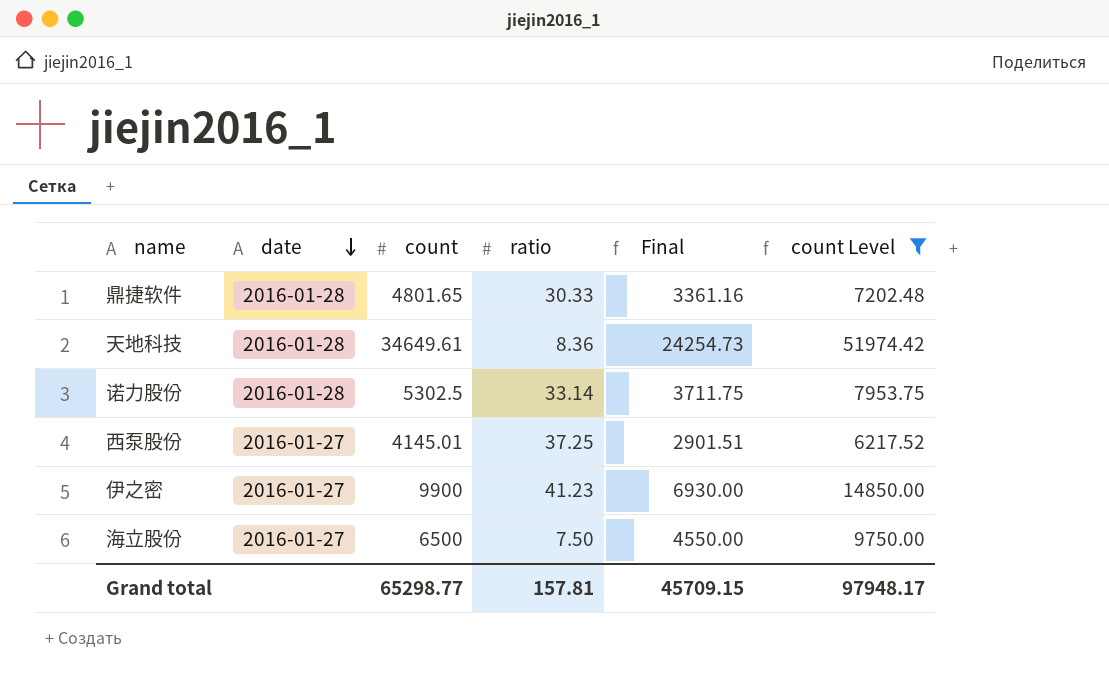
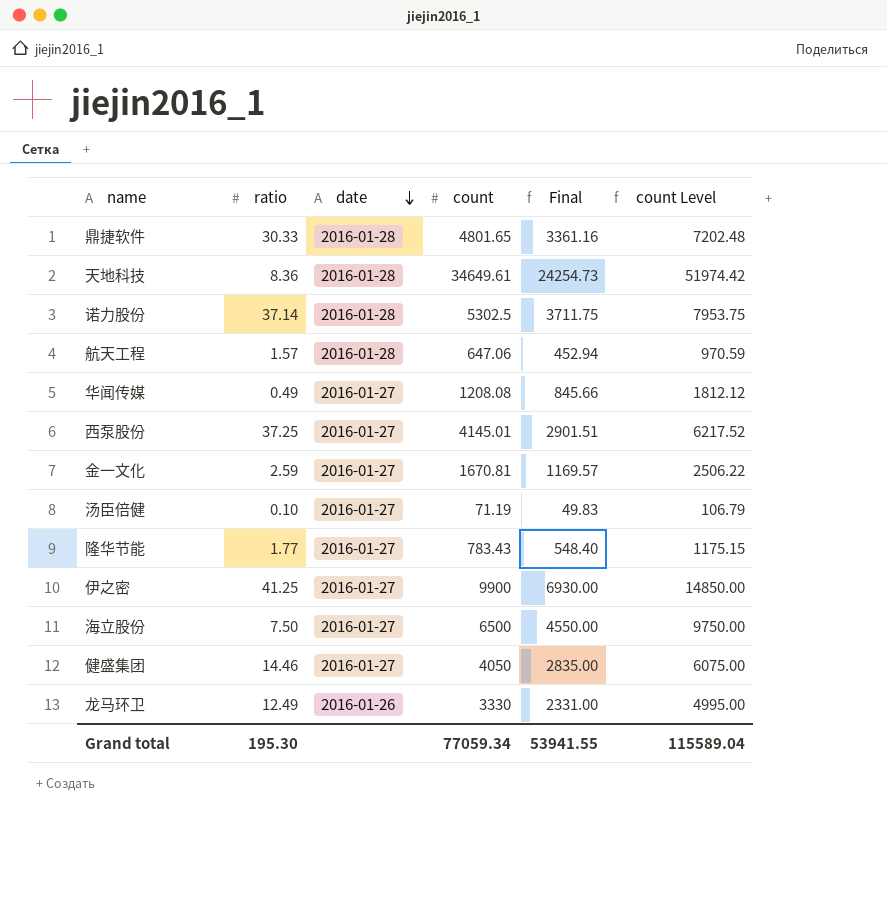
filter: count Level >= 6217.52 -> none
column ratio | position: 4 -> 2
诺力股份 | ratio: 33.14 -> 37.14
伊之密 | ratio: 41.23 -> 41.25
Grand total | ratio: 157.81 -> 195.30
Grand total | count: 65298.77 -> 77059.34
Grand total | Final: 45709.15 -> 53941.55
Grand total | count Level: 97948.17 -> 115589.04

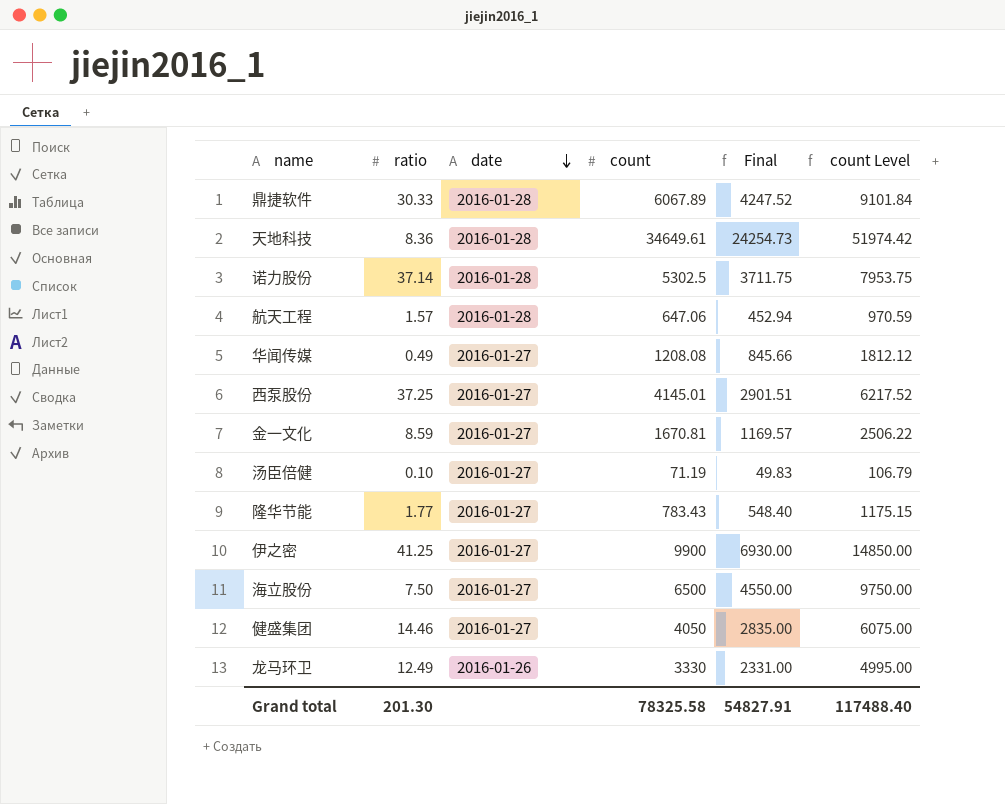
鼎捷软件 | count: 4801.65 -> 6067.89
鼎捷软件 | Final: 3361.16 -> 4247.52
鼎捷软件 | count Level: 7202.48 -> 9101.84
金一文化 | ratio: 2.59 -> 8.59
Grand total | ratio: 195.30 -> 201.30
Grand total | count: 77059.34 -> 78325.58
Grand total | Final: 53941.55 -> 54827.91
Grand total | count Level: 115589.04 -> 117488.40

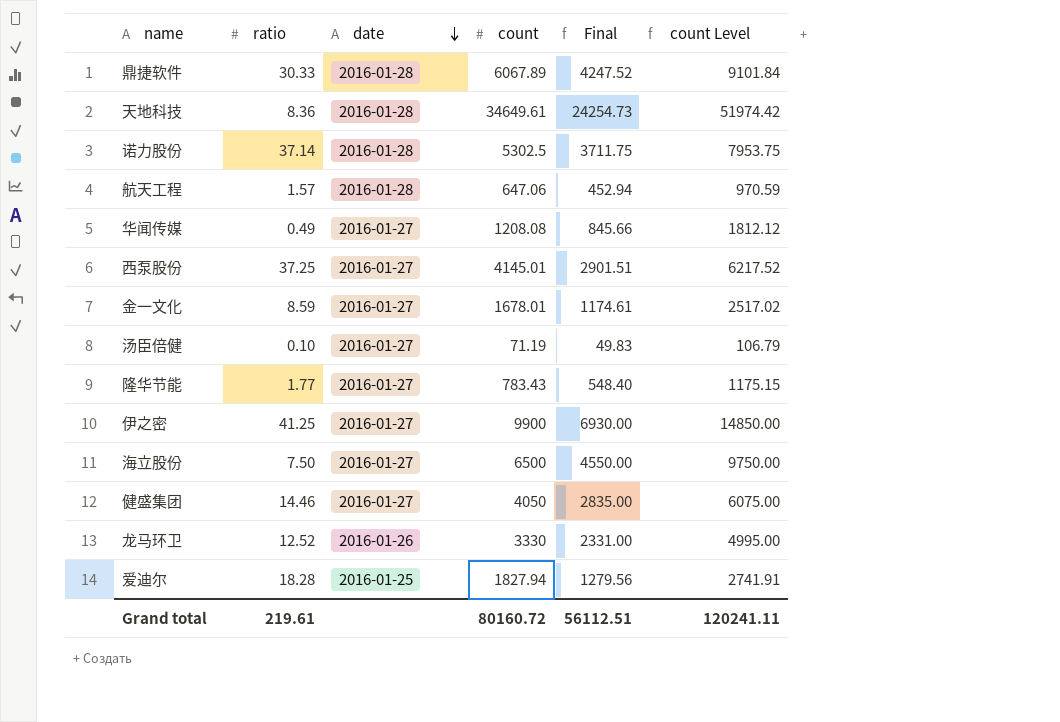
金一文化 | count: 1670.81 -> 1678.01
金一文化 | Final: 1169.57 -> 1174.61
金一文化 | count Level: 2506.22 -> 2517.02
龙马环卫 | ratio: 12.49 -> 12.52
row 爱迪尔: none -> 18.28 | 2016-01-25 | 1827.94 | 1279.56 | 2741.91
Grand total | ratio: 201.30 -> 219.61
Grand total | count: 78325.58 -> 80160.72
Grand total | Final: 54827.91 -> 56112.51
Grand total | count Level: 117488.40 -> 120241.11

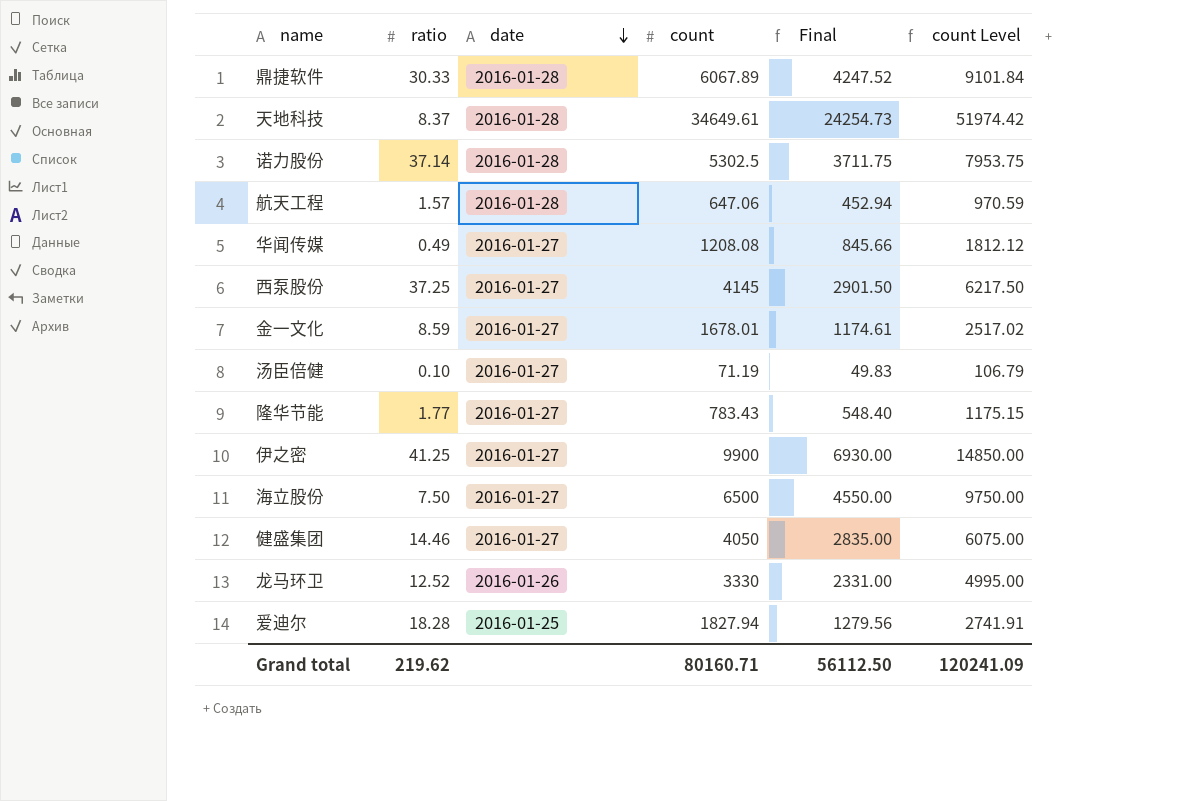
天地科技 | ratio: 8.36 -> 8.37
西泵股份 | count: 4145.01 -> 4145
西泵股份 | Final: 2901.51 -> 2901.50
西泵股份 | count Level: 6217.52 -> 6217.50
Grand total | ratio: 219.61 -> 219.62
Grand total | count: 80160.72 -> 80160.71
Grand total | Final: 56112.51 -> 56112.50
Grand total | count Level: 120241.11 -> 120241.09

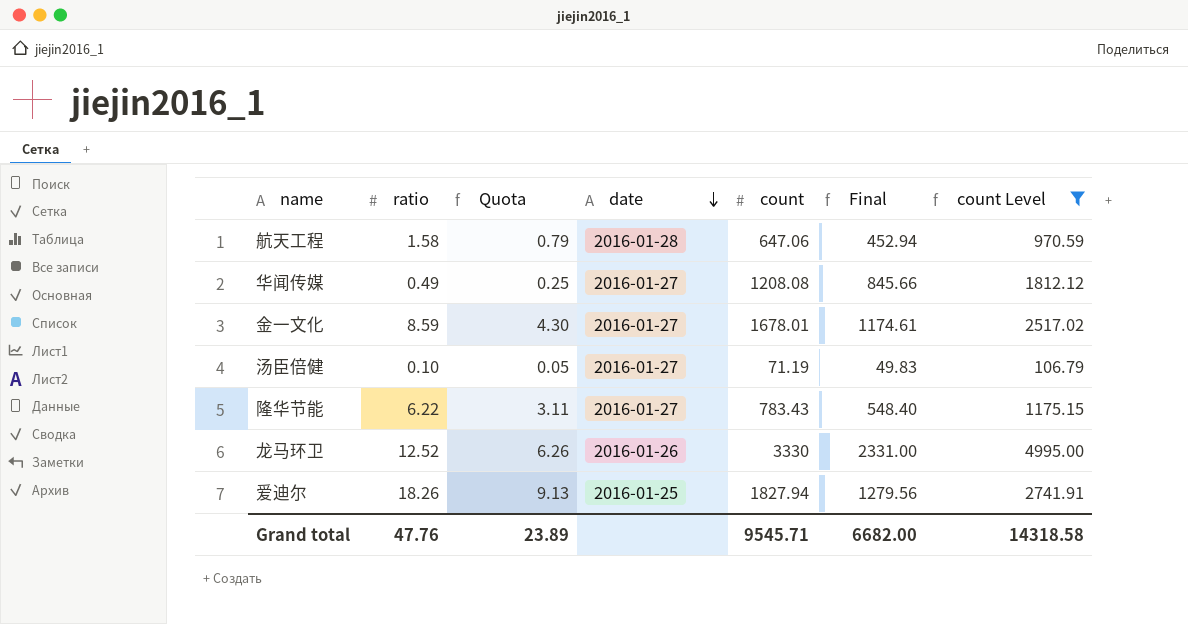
filter: none -> count Level <= 4995.00
column Quota | formula: none -> [ratio] * 0.5
航天工程 | ratio: 1.57 -> 1.58
隆华节能 | ratio: 1.77 -> 6.22
爱迪尔 | ratio: 18.28 -> 18.26
Grand total | ratio: 219.62 -> 47.76
Grand total | count: 80160.71 -> 9545.71
Grand total | Final: 56112.50 -> 6682.00
Grand total | count Level: 120241.09 -> 14318.58

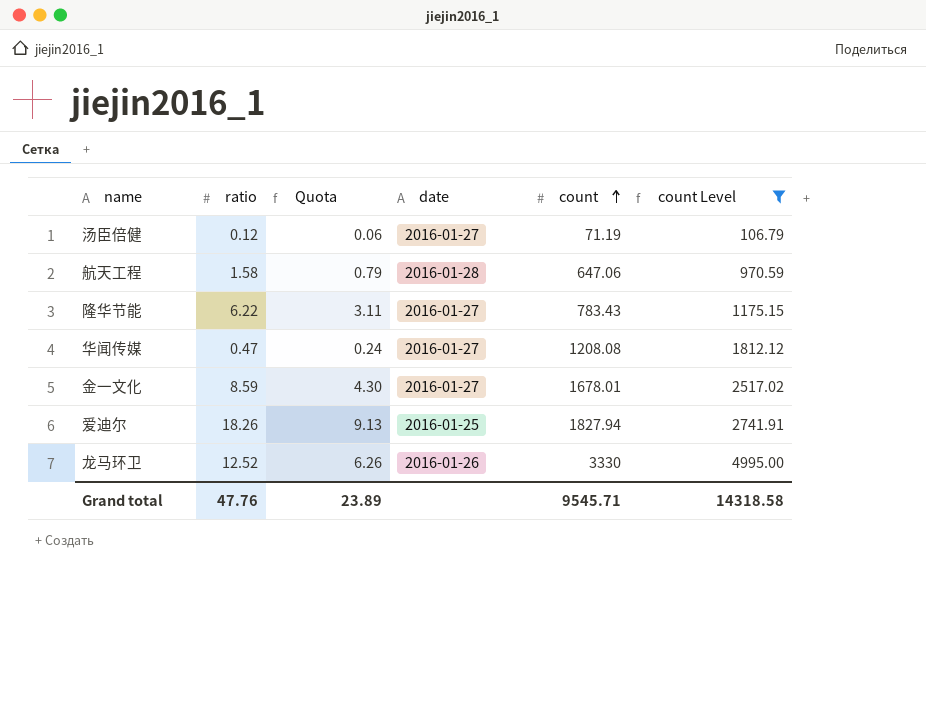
row order: date descending -> count ascending
column Final | formula: [count] * 0.7 -> none
汤臣倍健 | ratio: 0.10 -> 0.12
汤臣倍健 | Quota: 0.05 -> 0.06
华闻传媒 | ratio: 0.49 -> 0.47
华闻传媒 | Quota: 0.25 -> 0.24

